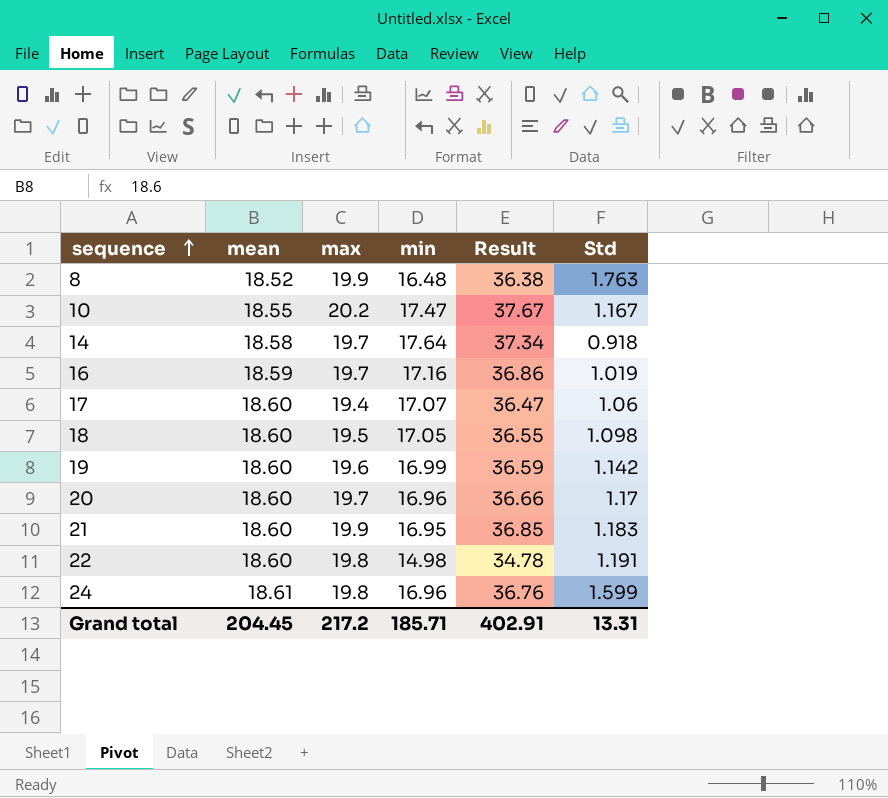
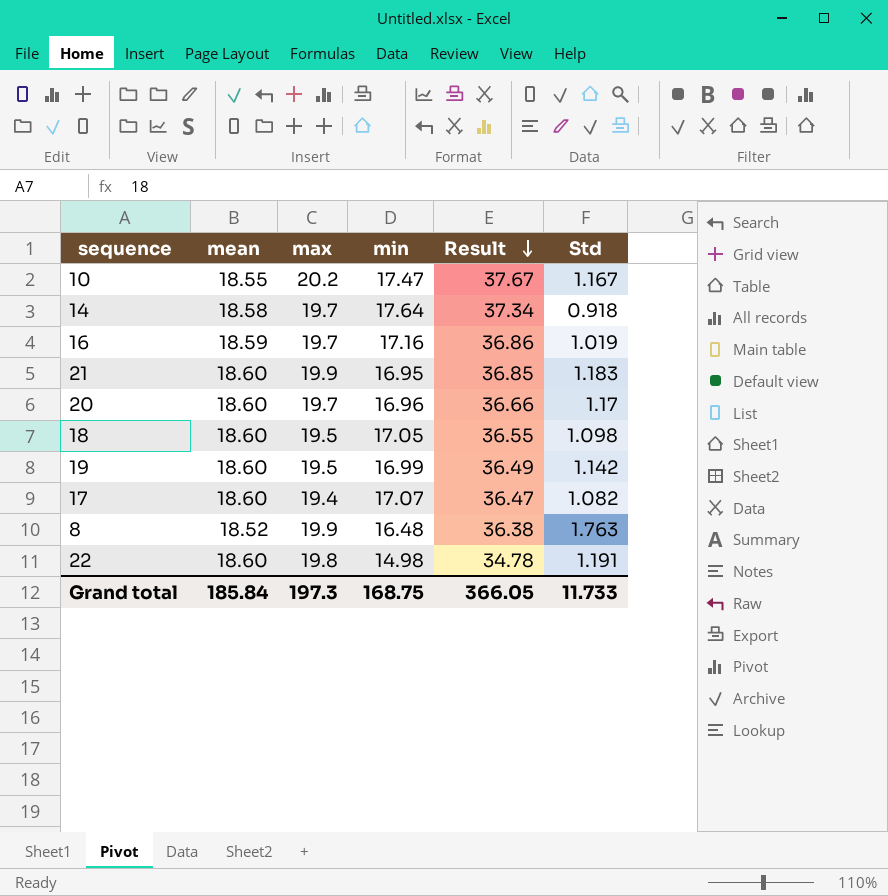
row order: sequence ascending -> Result descending
row 24: 18.61 | 19.8 | 16.96 | 36.76 | 1.599 -> none
19 | max: 19.6 -> 19.5
19 | Result: 36.59 -> 36.49
17 | Std: 1.06 -> 1.082
Grand total | mean: 204.45 -> 185.84
Grand total | max: 217.2 -> 197.3
Grand total | min: 185.71 -> 168.75
Grand total | Result: 402.91 -> 366.05
Grand total | Std: 13.31 -> 11.733

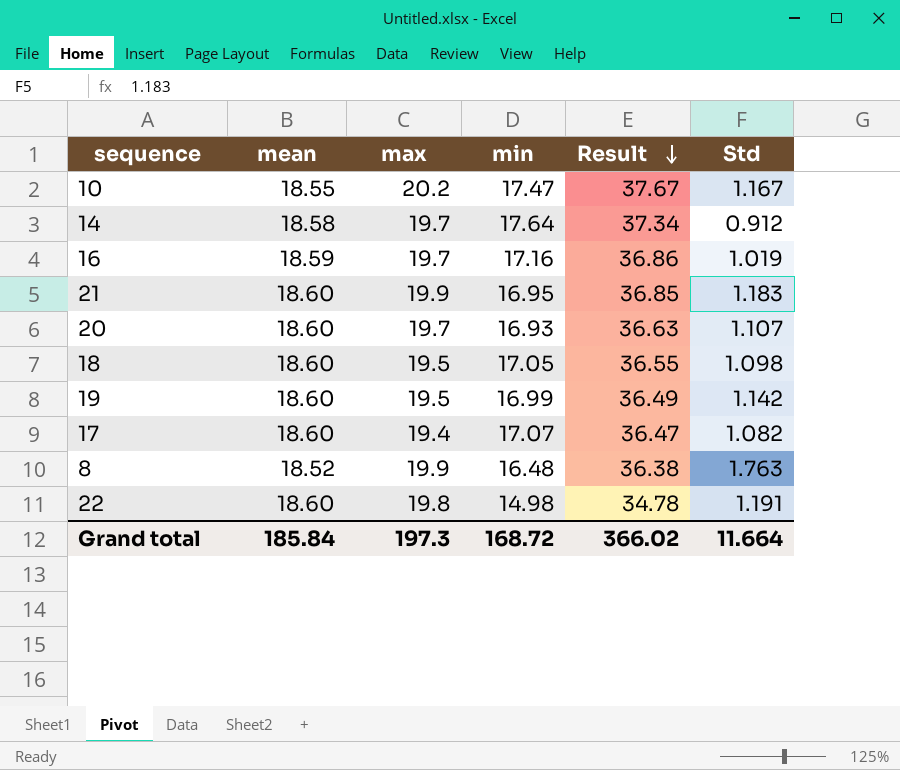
14 | Std: 0.918 -> 0.912
20 | min: 16.96 -> 16.93
20 | Result: 36.66 -> 36.63
20 | Std: 1.17 -> 1.107
Grand total | min: 168.75 -> 168.72
Grand total | Result: 366.05 -> 366.02
Grand total | Std: 11.733 -> 11.664

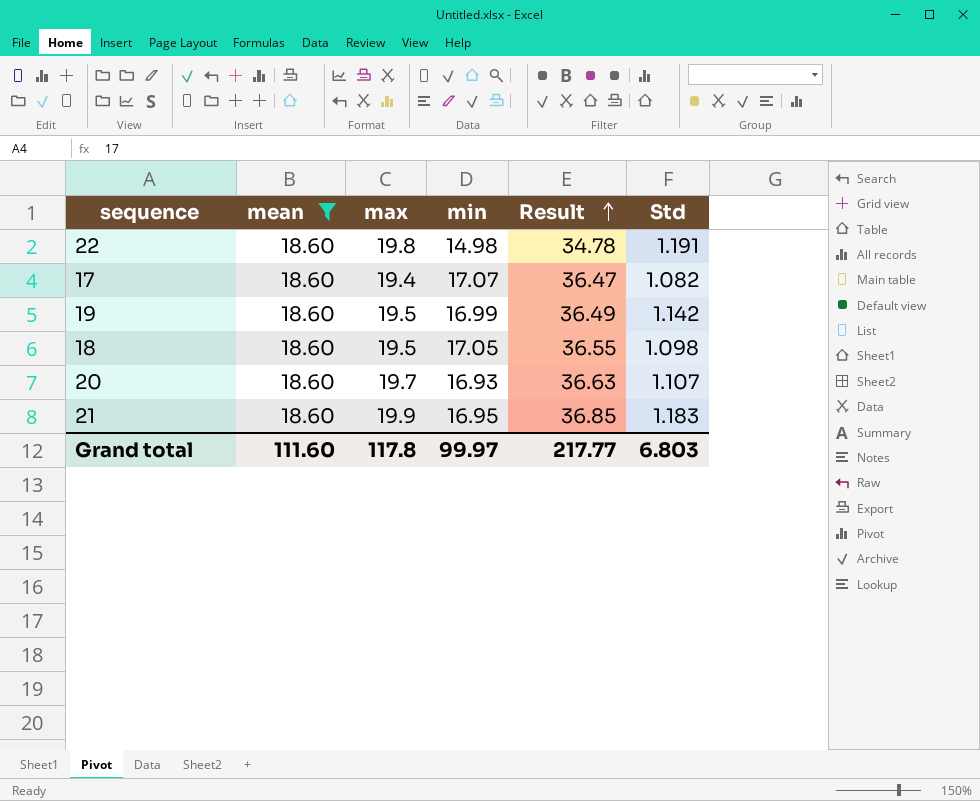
filter: none -> mean = 18.60
row order: Result descending -> Result ascending
Grand total | mean: 185.84 -> 111.60
Grand total | max: 197.3 -> 117.8
Grand total | min: 168.72 -> 99.97
Grand total | Result: 366.02 -> 217.77
Grand total | Std: 11.664 -> 6.803

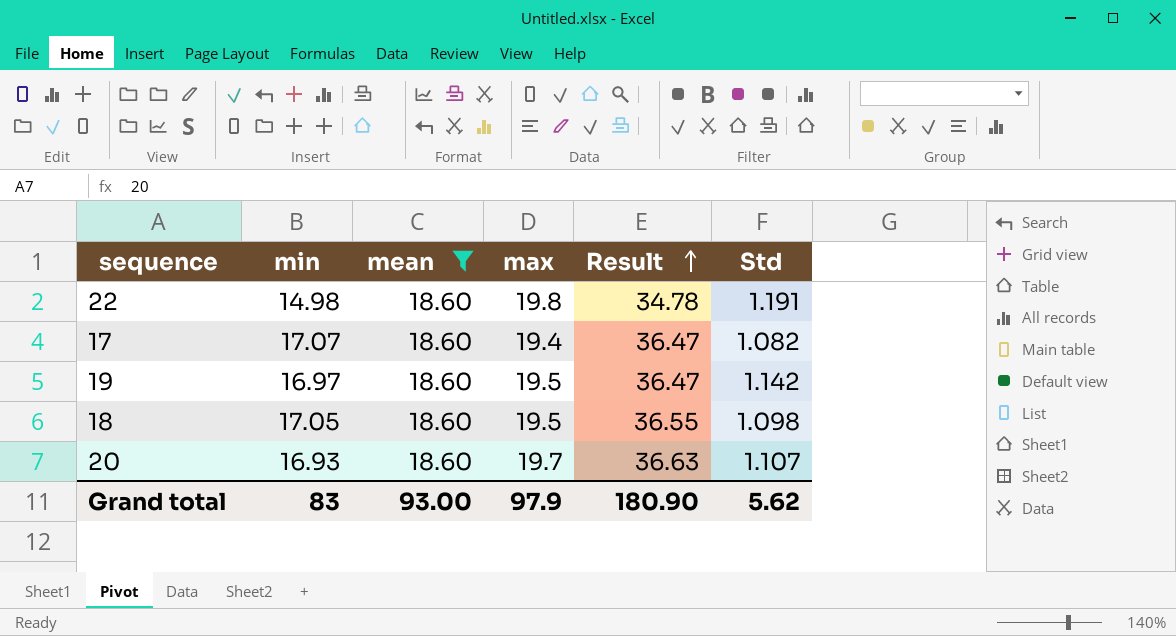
column min | position: 4 -> 2
row 21: 18.60 | 19.9 | 16.95 | 36.85 | 1.183 -> none
19 | min: 16.99 -> 16.97
19 | Result: 36.49 -> 36.47
Grand total | min: 99.97 -> 83
Grand total | mean: 111.60 -> 93.00
Grand total | max: 117.8 -> 97.9
Grand total | Result: 217.77 -> 180.90
Grand total | Std: 6.803 -> 5.62

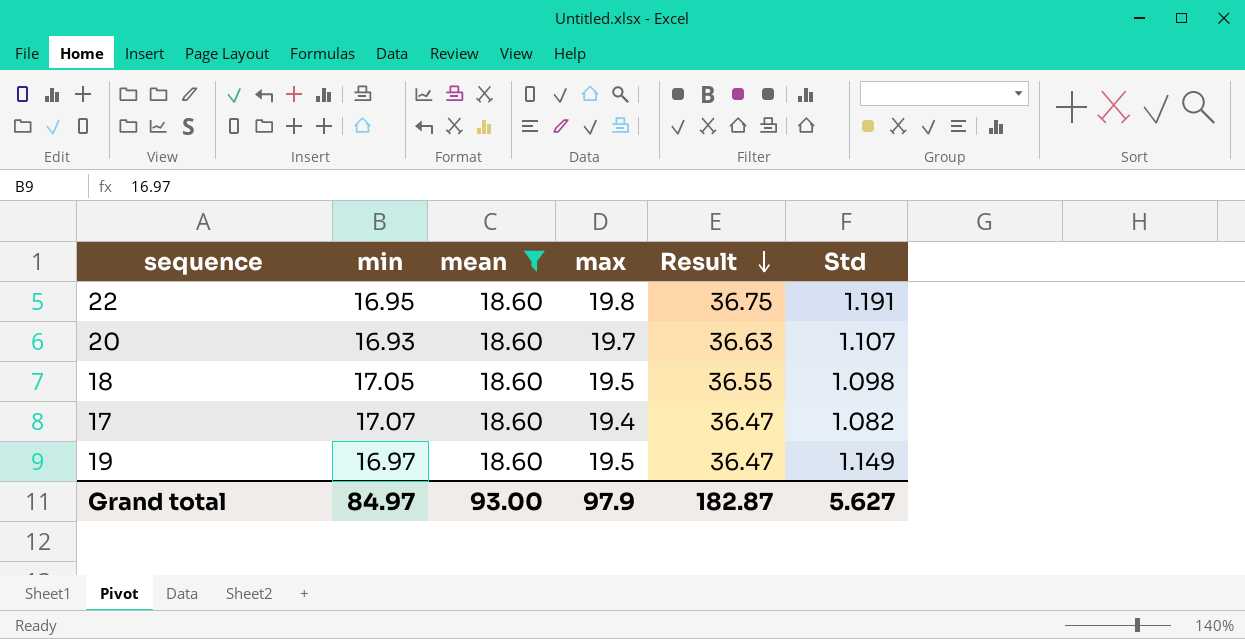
row order: Result ascending -> Result descending
22 | min: 14.98 -> 16.95
22 | Result: 34.78 -> 36.75
19 | Std: 1.142 -> 1.149
Grand total | min: 83 -> 84.97
Grand total | Result: 180.90 -> 182.87
Grand total | Std: 5.62 -> 5.627

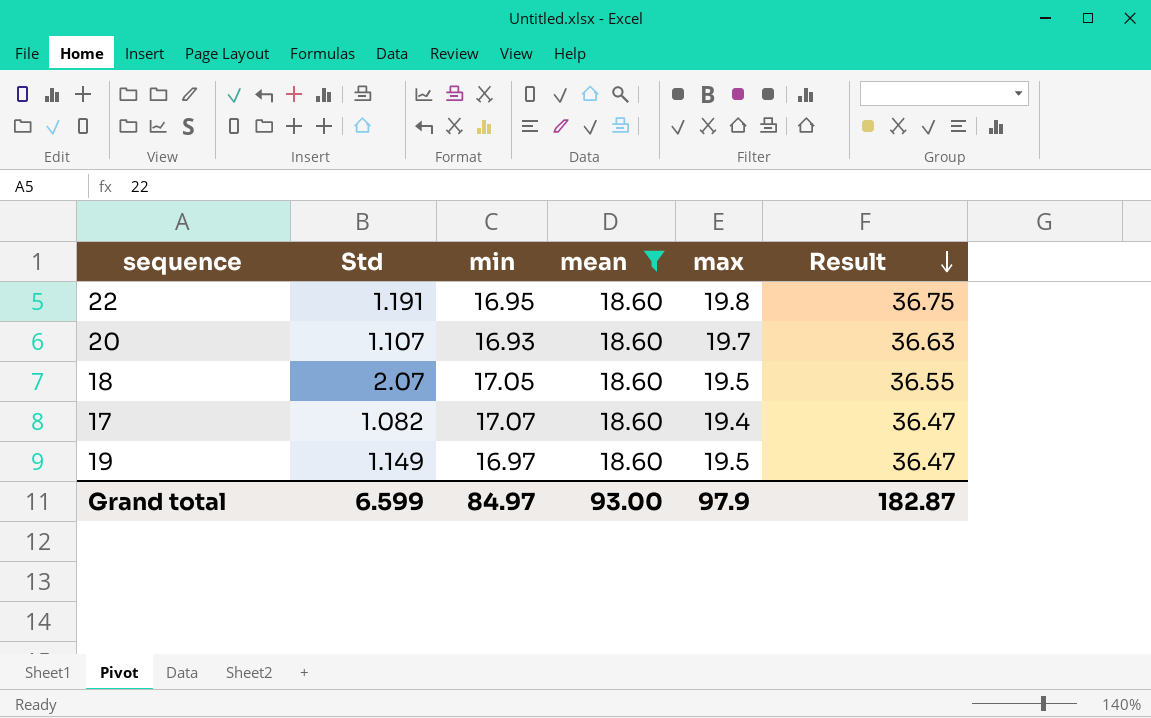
column Std | position: 6 -> 2
18 | Std: 1.098 -> 2.07
Grand total | Std: 5.627 -> 6.599

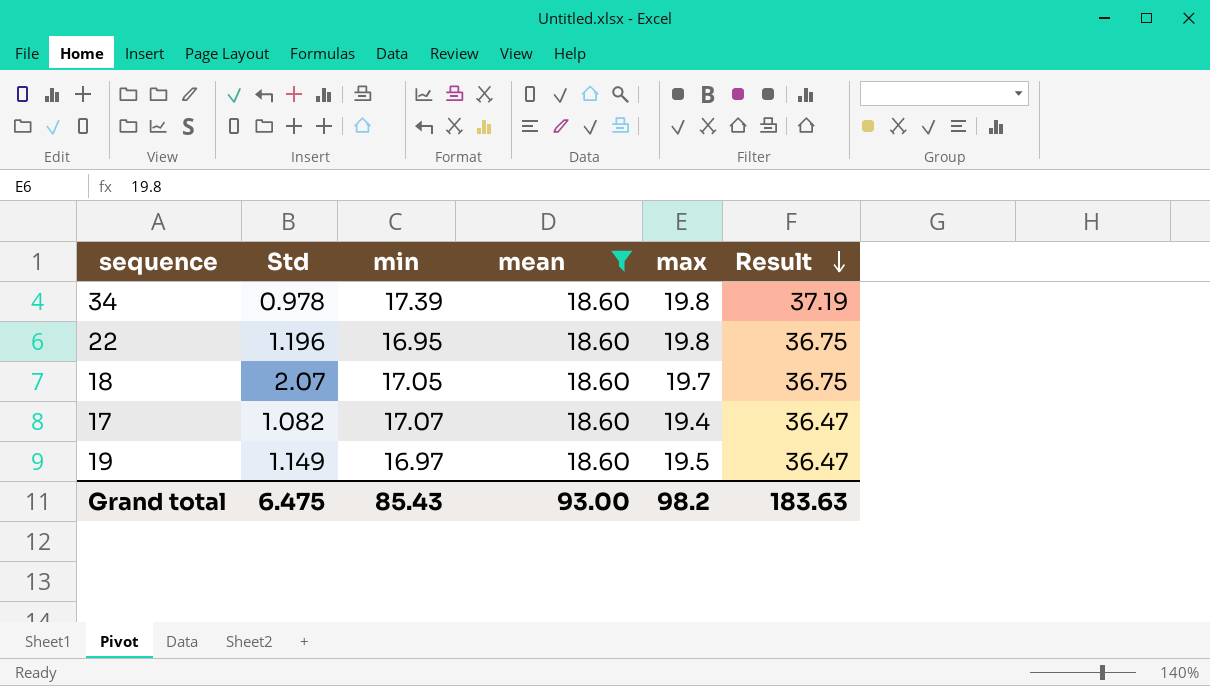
row 20: 1.107 | 16.93 | 18.60 | 19.7 | 36.63 -> none
row 34: none -> 0.978 | 17.39 | 18.60 | 19.8 | 37.19
22 | Std: 1.191 -> 1.196
18 | max: 19.5 -> 19.7
18 | Result: 36.55 -> 36.75
Grand total | Std: 6.599 -> 6.475
Grand total | min: 84.97 -> 85.43
Grand total | max: 97.9 -> 98.2
Grand total | Result: 182.87 -> 183.63

